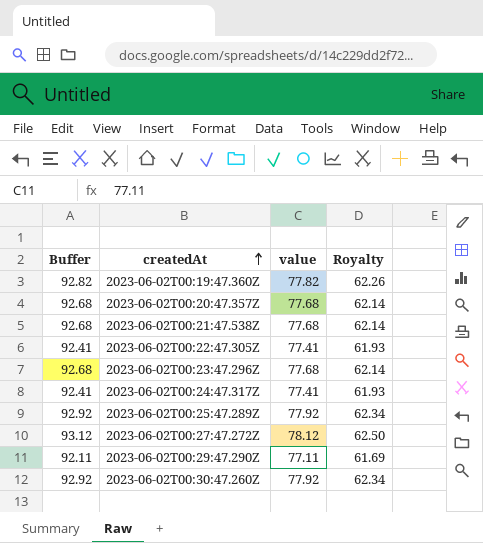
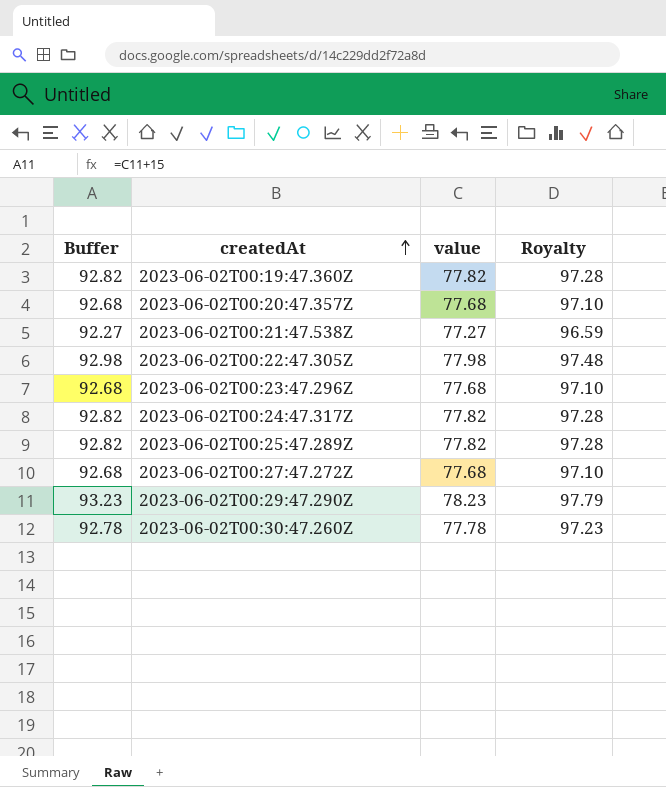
column Royalty | formula: [value] * 0.8 -> [value] * 1.25
2023-06-02T00:21:47.538Z | Buffer: 92.68 -> 92.27
2023-06-02T00:21:47.538Z | value: 77.68 -> 77.27
2023-06-02T00:22:47.305Z | Buffer: 92.41 -> 92.98
2023-06-02T00:22:47.305Z | value: 77.41 -> 77.98
2023-06-02T00:24:47.317Z | Buffer: 92.41 -> 92.82
2023-06-02T00:24:47.317Z | value: 77.41 -> 77.82
2023-06-02T00:25:47.289Z | Buffer: 92.92 -> 92.82
2023-06-02T00:25:47.289Z | value: 77.92 -> 77.82
2023-06-02T00:27:47.272Z | Buffer: 93.12 -> 92.68
2023-06-02T00:27:47.272Z | value: 78.12 -> 77.68
2023-06-02T00:29:47.290Z | Buffer: 92.11 -> 93.23
2023-06-02T00:29:47.290Z | value: 77.11 -> 78.23
2023-06-02T00:30:47.260Z | Buffer: 92.92 -> 92.78
2023-06-02T00:30:47.260Z | value: 77.92 -> 77.78

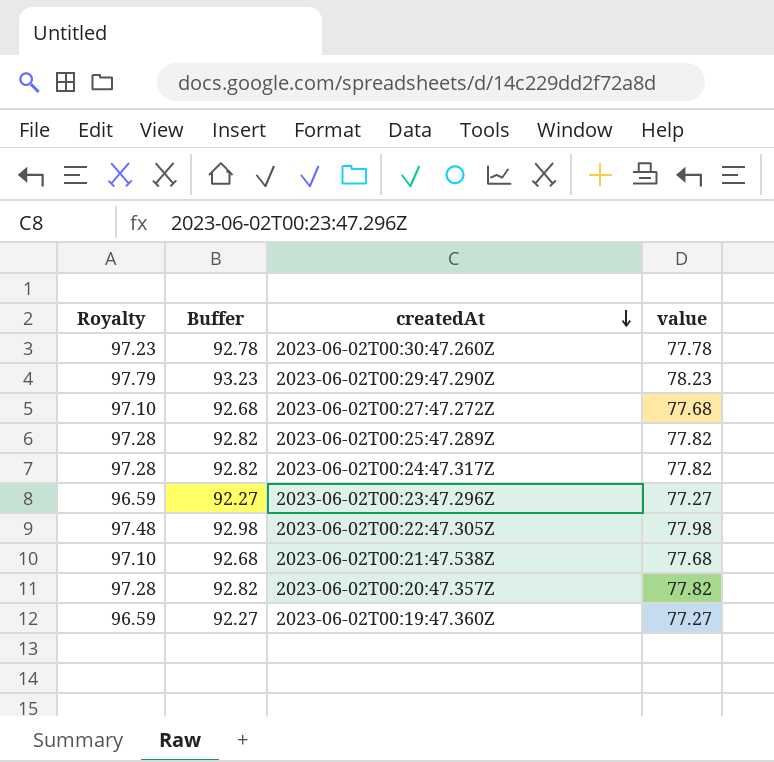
row order: createdAt ascending -> createdAt descending
column Royalty | position: 4 -> 1
2023-06-02T00:23:47.296Z | Royalty: 97.10 -> 96.59
2023-06-02T00:23:47.296Z | Buffer: 92.68 -> 92.27
2023-06-02T00:23:47.296Z | value: 77.68 -> 77.27
2023-06-02T00:21:47.538Z | Royalty: 96.59 -> 97.10
2023-06-02T00:21:47.538Z | Buffer: 92.27 -> 92.68
2023-06-02T00:21:47.538Z | value: 77.27 -> 77.68
2023-06-02T00:20:47.357Z | Royalty: 97.10 -> 97.28
2023-06-02T00:20:47.357Z | Buffer: 92.68 -> 92.82
2023-06-02T00:20:47.357Z | value: 77.68 -> 77.82
2023-06-02T00:19:47.360Z | Royalty: 97.28 -> 96.59
2023-06-02T00:19:47.360Z | Buffer: 92.82 -> 92.27
2023-06-02T00:19:47.360Z | value: 77.82 -> 77.27

